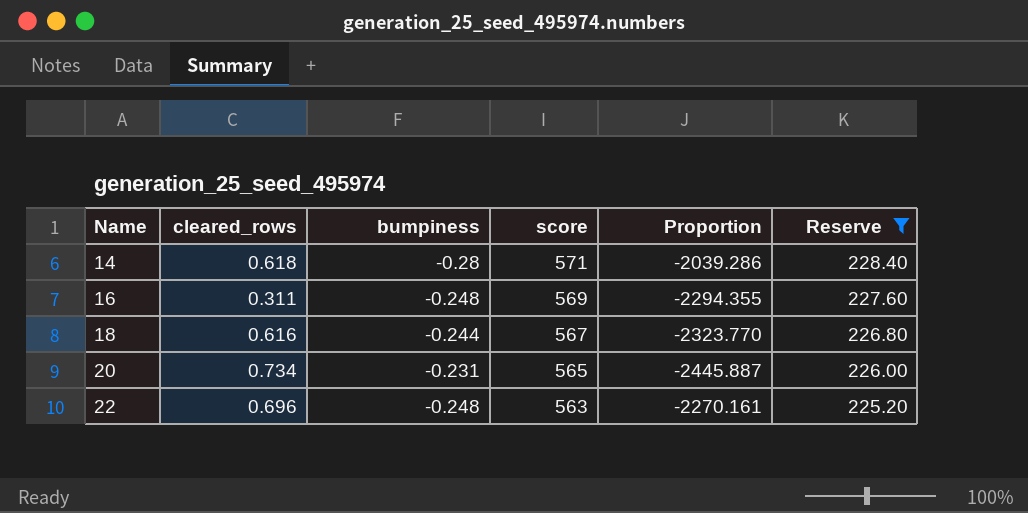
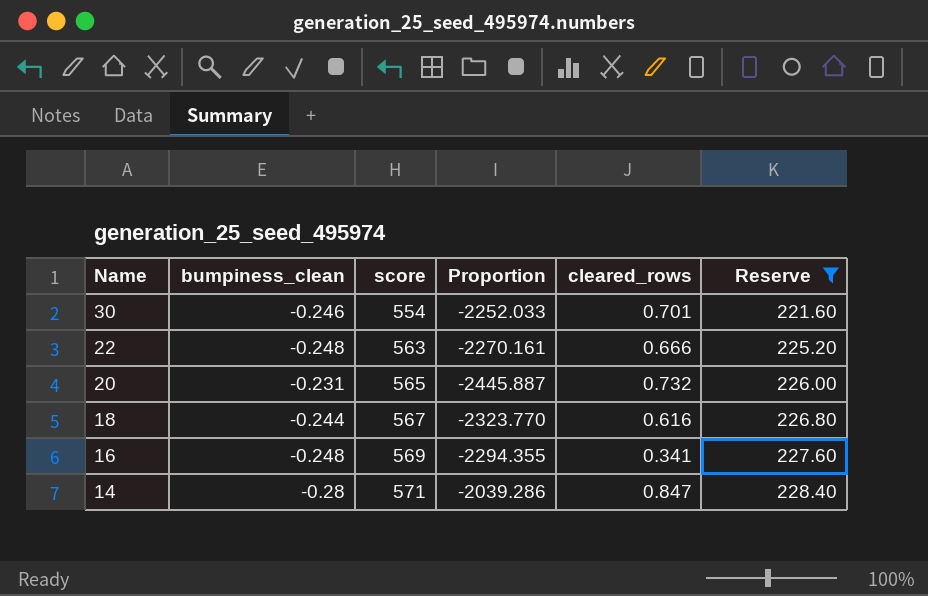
row order: Name ascending -> Name descending
column name: bumpiness -> bumpiness_clean
column cleared_rows | position: 2 -> 5
row 30: none -> -0.246 | 554 | -2252.033 | 0.701 | 221.60
22 | cleared_rows: 0.696 -> 0.666
20 | cleared_rows: 0.734 -> 0.732
16 | cleared_rows: 0.311 -> 0.341
14 | cleared_rows: 0.618 -> 0.847

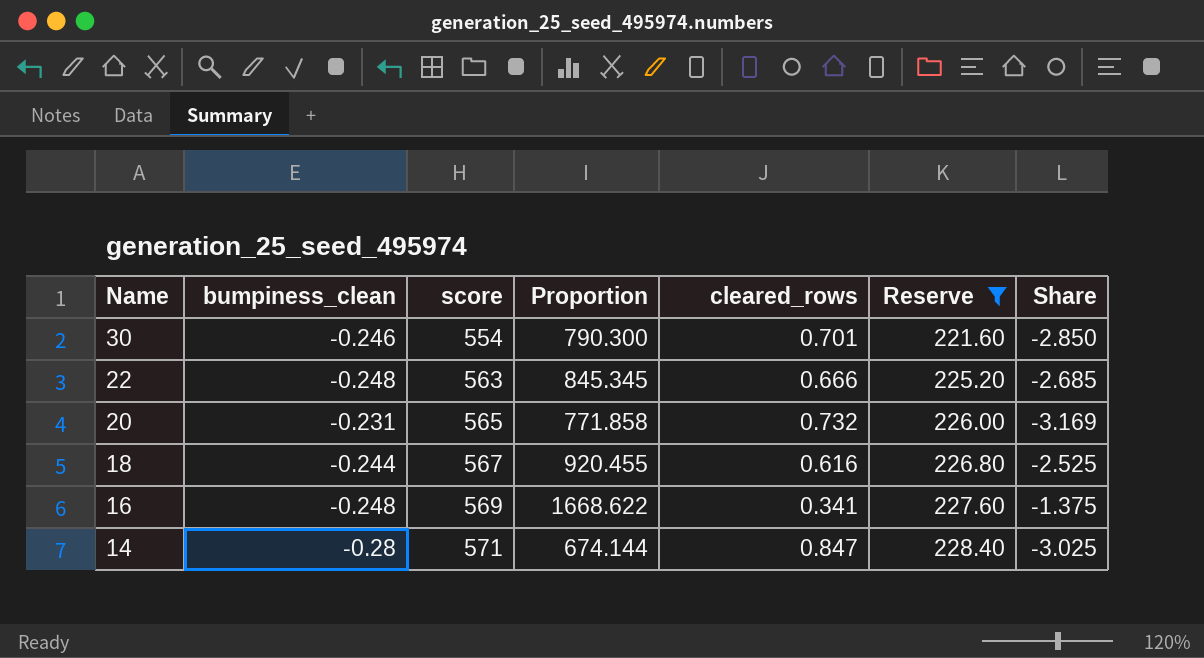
column Proportion | formula: [score] / [bumpiness_clean] -> [score] / [cleared_rows]
column Share | formula: none -> [cleared_rows] / [bumpiness_clean]

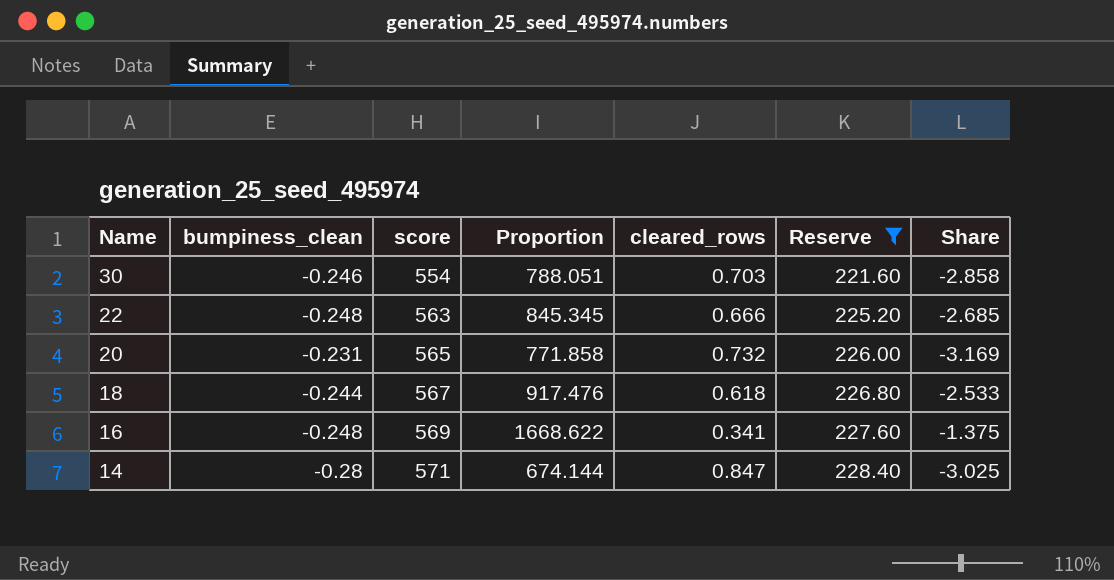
30 | Proportion: 790.300 -> 788.051
30 | cleared_rows: 0.701 -> 0.703
30 | Share: -2.850 -> -2.858
18 | Proportion: 920.455 -> 917.476
18 | cleared_rows: 0.616 -> 0.618
18 | Share: -2.525 -> -2.533

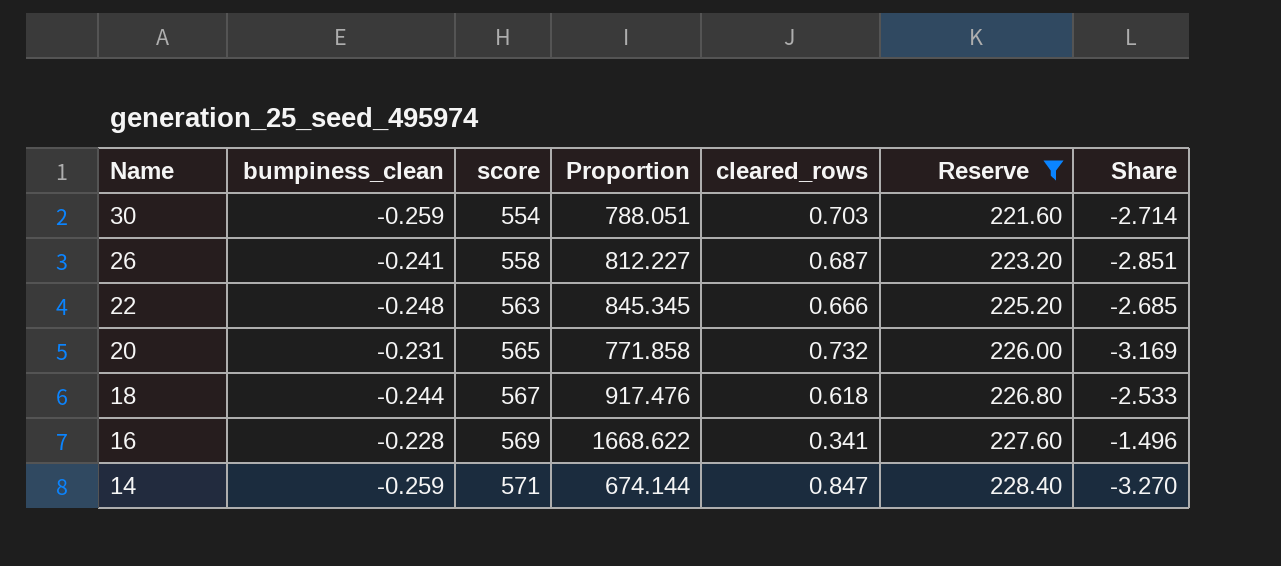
30 | bumpiness_clean: -0.246 -> -0.259
30 | Share: -2.858 -> -2.714
row 26: none -> -0.241 | 558 | 812.227 | 0.687 | 223.20 | -2.851
16 | bumpiness_clean: -0.248 -> -0.228
16 | Share: -1.375 -> -1.496
14 | bumpiness_clean: -0.28 -> -0.259
14 | Share: -3.025 -> -3.270

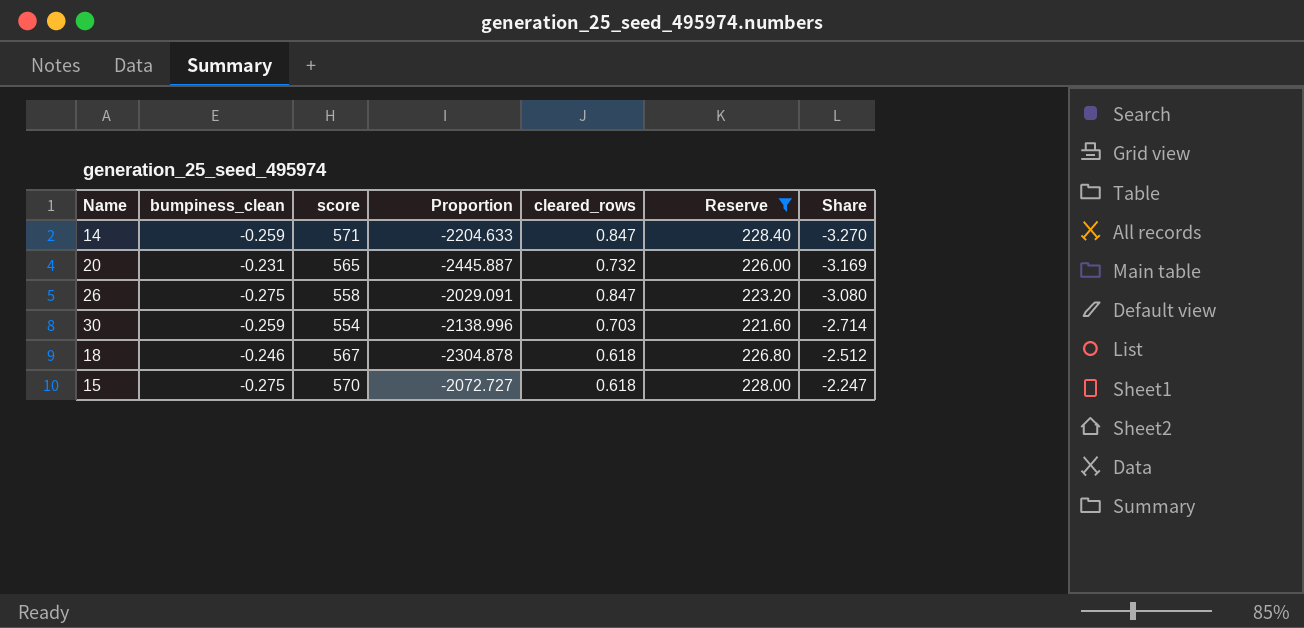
row order: Name descending -> Share ascending
column Proportion | formula: [score] / [cleared_rows] -> [score] / [bumpiness_clean]
row 22: -0.248 | 563 | 845.345 | 0.666 | 225.20 | -2.685 -> none
row 16: -0.228 | 569 | 1668.622 | 0.341 | 227.60 | -1.496 -> none
26 | bumpiness_clean: -0.241 -> -0.275
26 | cleared_rows: 0.687 -> 0.847
26 | Share: -2.851 -> -3.080
18 | bumpiness_clean: -0.244 -> -0.246
18 | Share: -2.533 -> -2.512
row 15: none -> -0.275 | 570 | -2072.727 | 0.618 | 228.00 | -2.247

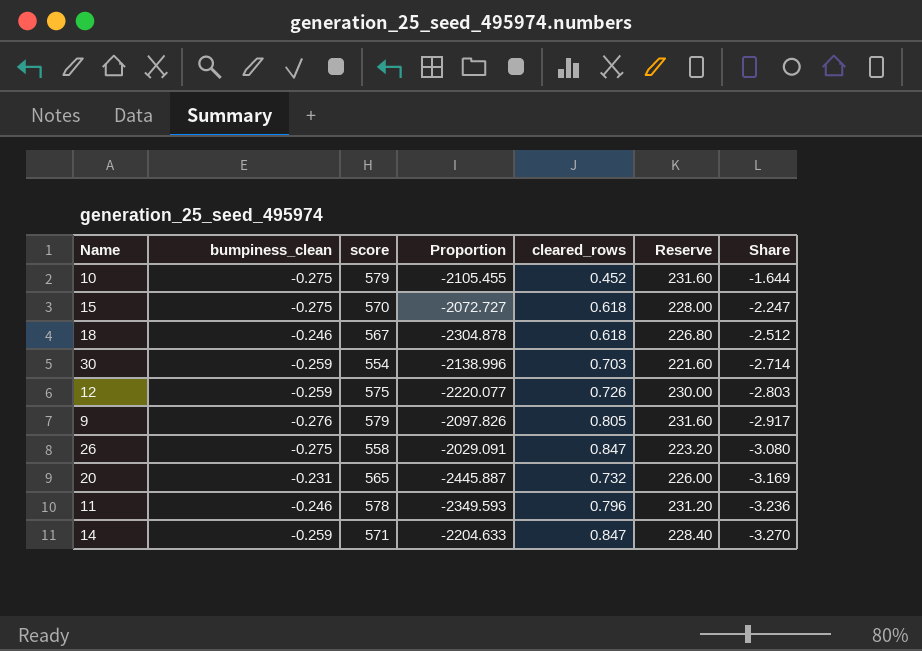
filter: Reserve <= 228.40 -> none
row order: Share ascending -> Share descending

